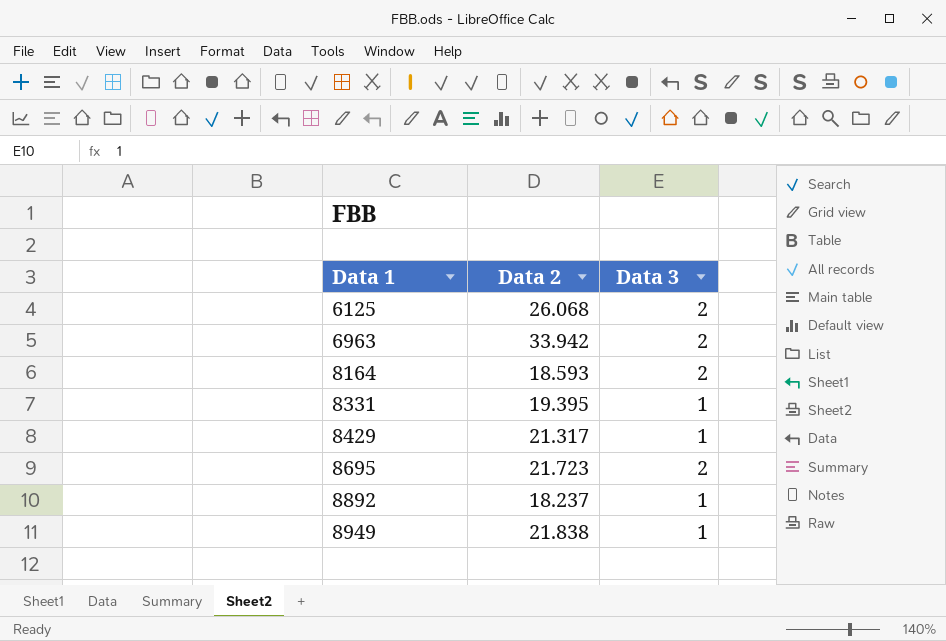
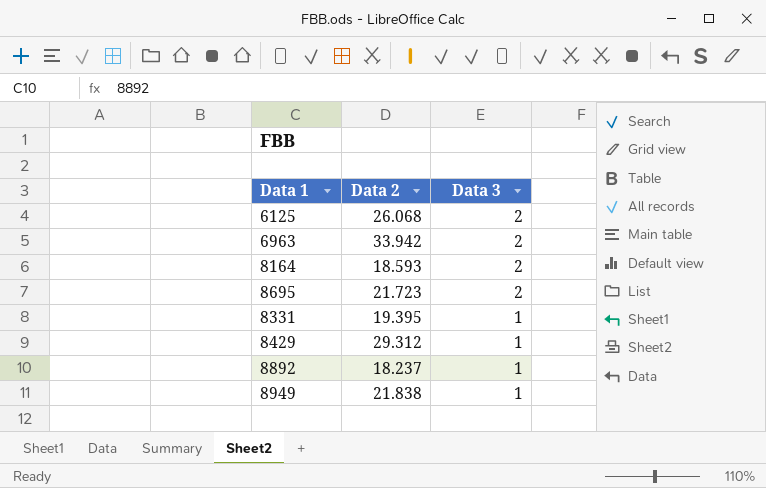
row order: Data 1 ascending -> Data 3 descending
8429 | Data 2: 21.317 -> 29.312

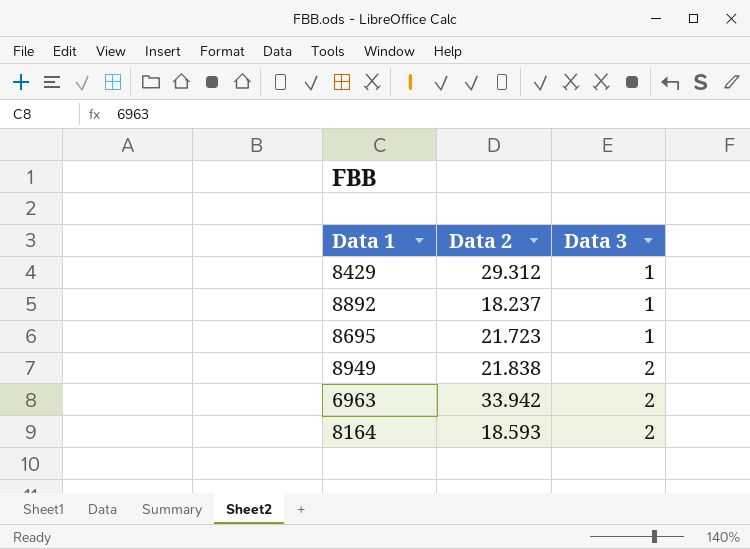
row order: Data 3 descending -> Data 3 ascending
row 6125: 26.068 | 2 -> none
row 8331: 19.395 | 1 -> none
8695 | Data 3: 2 -> 1
8949 | Data 3: 1 -> 2

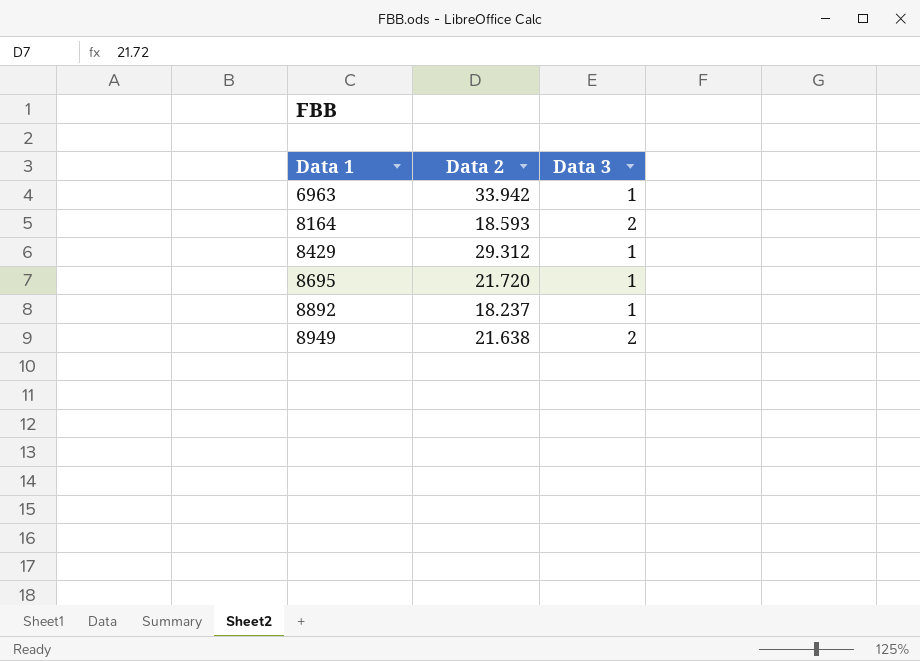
row order: Data 3 ascending -> Data 1 ascending
6963 | Data 3: 2 -> 1
8695 | Data 2: 21.723 -> 21.720
8949 | Data 2: 21.838 -> 21.638

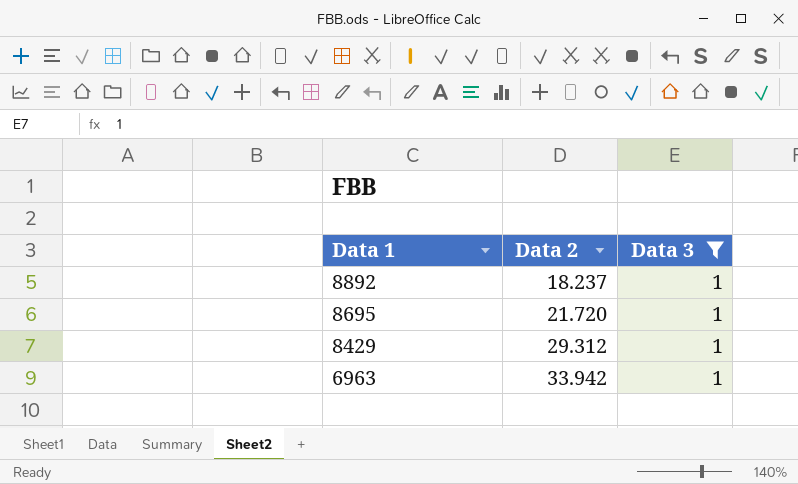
filter: none -> Data 3 = 1
row order: Data 1 ascending -> Data 1 descending

